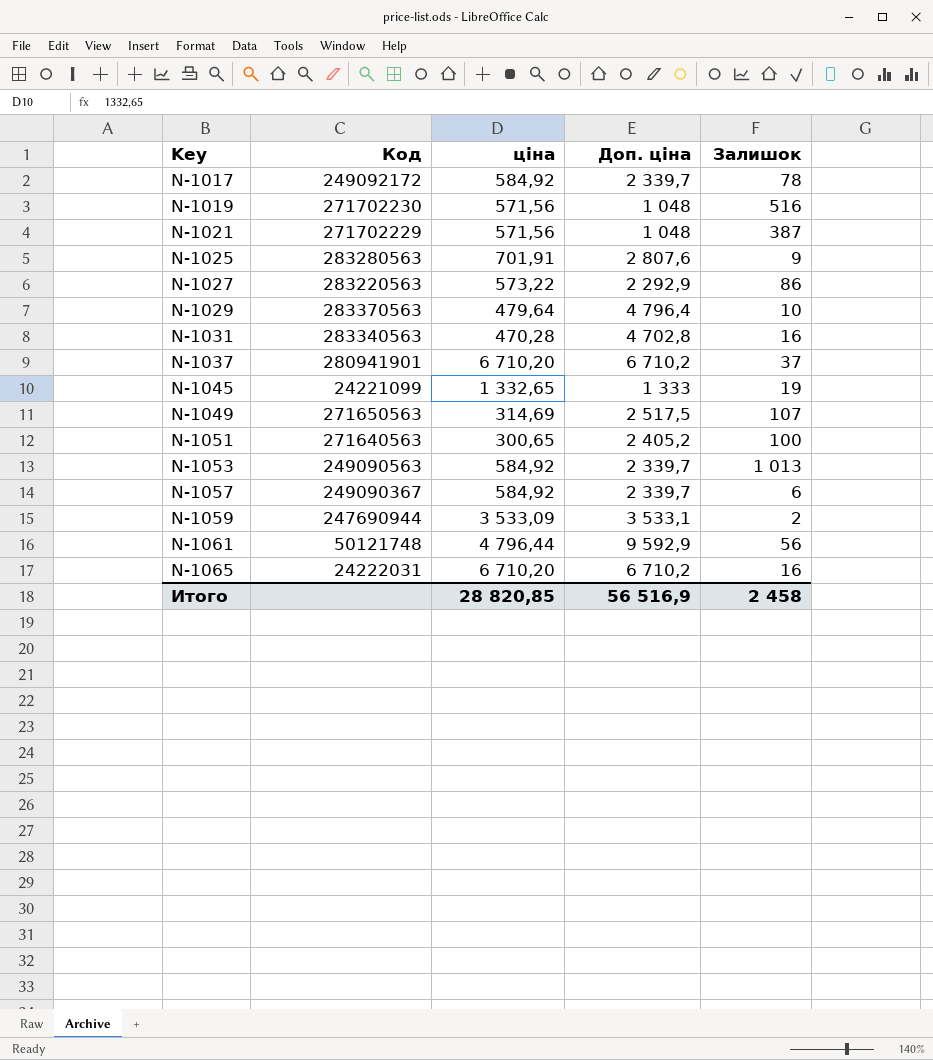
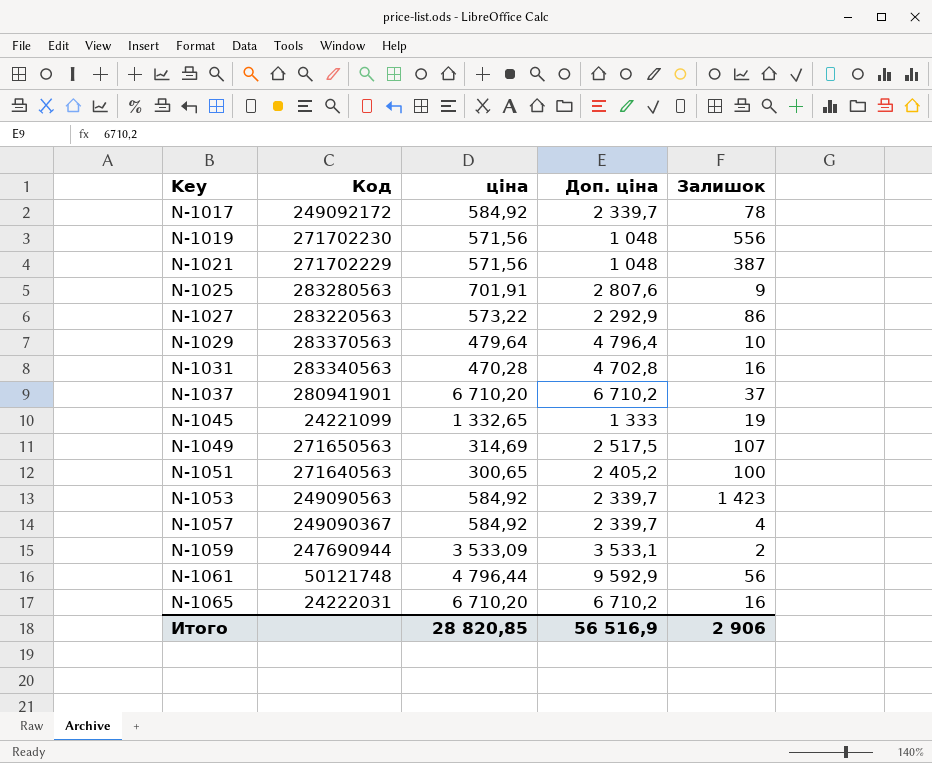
N-1019 | Залишок: 516 -> 556
N-1053 | Залишок: 1 013 -> 1 423
N-1057 | Залишок: 6 -> 4
Итого | Залишок: 2 458 -> 2 906

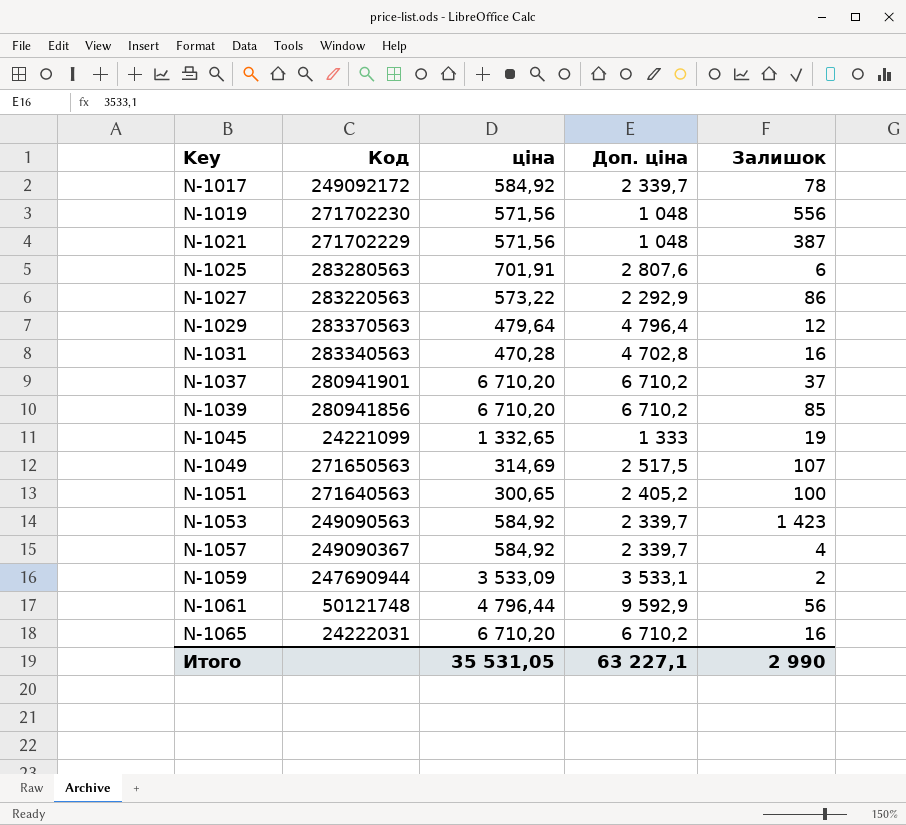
N-1025 | Залишок: 9 -> 6
N-1029 | Залишок: 10 -> 12
row N-1039: none -> 280941856 | 6 710,20 | 6 710,2 | 85
Итого | ціна: 28 820,85 -> 35 531,05
Итого | Доп. ціна: 56 516,9 -> 63 227,1
Итого | Залишок: 2 906 -> 2 990

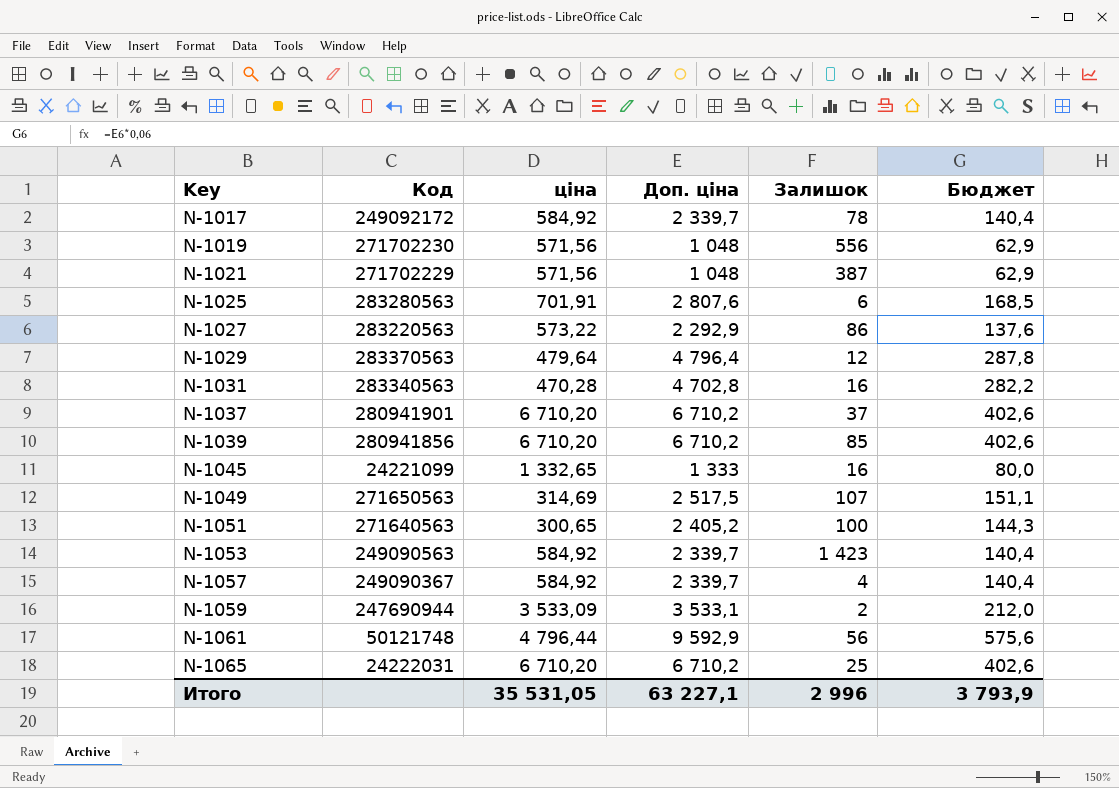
column Бюджет | formula: none -> [Доп. ціна] * 0,06
N-1045 | Залишок: 19 -> 16
N-1065 | Залишок: 16 -> 25
Итого | Залишок: 2 990 -> 2 996

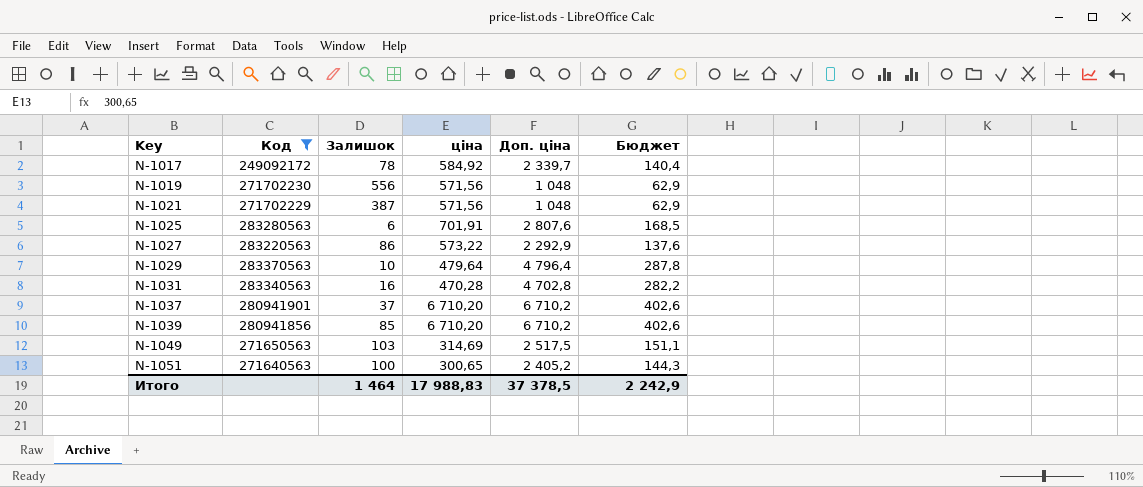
filter: none -> Код >= 249092172
column Залишок | position: 5 -> 3
N-1029 | Залишок: 12 -> 10
N-1049 | Залишок: 107 -> 103
Итого | Залишок: 2 996 -> 1 464
Итого | ціна: 35 531,05 -> 17 988,83
Итого | Доп. ціна: 63 227,1 -> 37 378,5
Итого | Бюджет: 3 793,9 -> 2 242,9

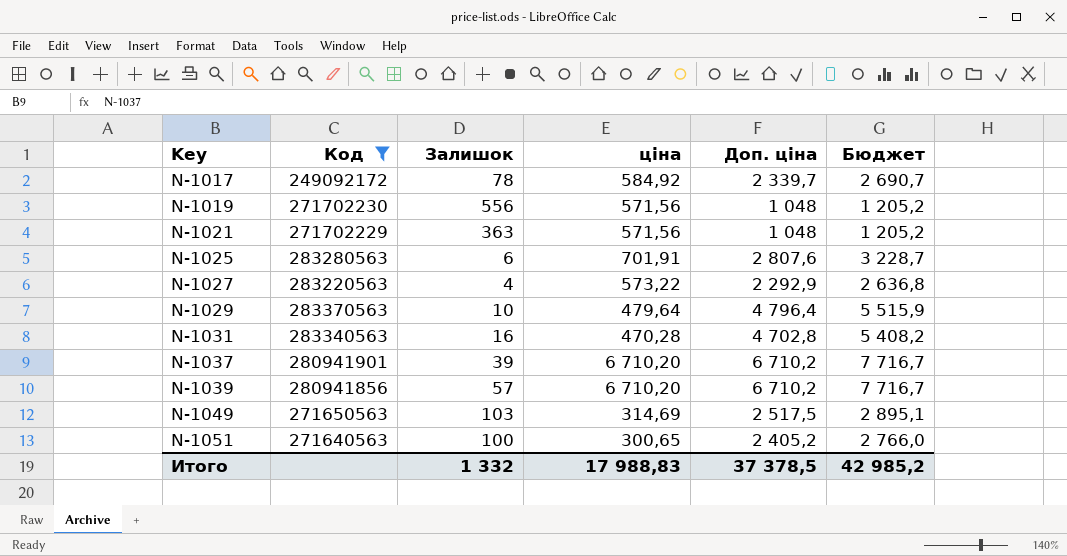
column Бюджет | formula: [Доп. ціна] * 0,06 -> [Доп. ціна] * 1,15
N-1021 | Залишок: 387 -> 363
N-1027 | Залишок: 86 -> 4
N-1037 | Залишок: 37 -> 39
N-1039 | Залишок: 85 -> 57
Итого | Залишок: 1 464 -> 1 332
Итого | Бюджет: 2 242,9 -> 42 985,2

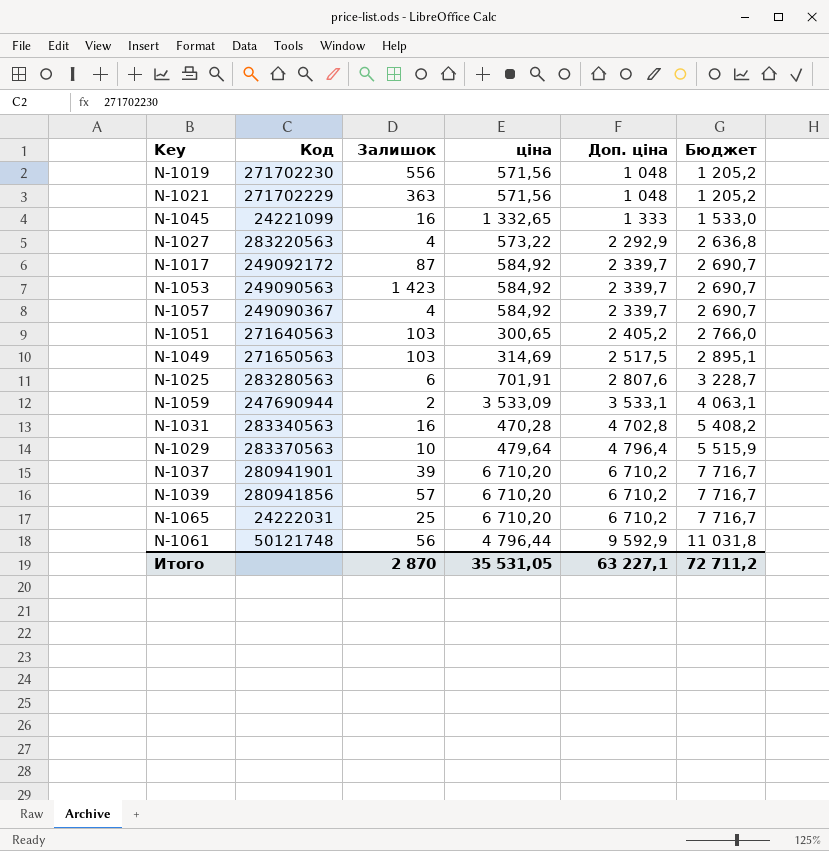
filter: Код >= 249092172 -> none
row order: Key ascending -> Доп. ціна ascending
N-1017 | Залишок: 78 -> 87
N-1051 | Залишок: 100 -> 103
Итого | Залишок: 1 332 -> 2 870
Итого | ціна: 17 988,83 -> 35 531,05
Итого | Доп. ціна: 37 378,5 -> 63 227,1
Итого | Бюджет: 42 985,2 -> 72 711,2

